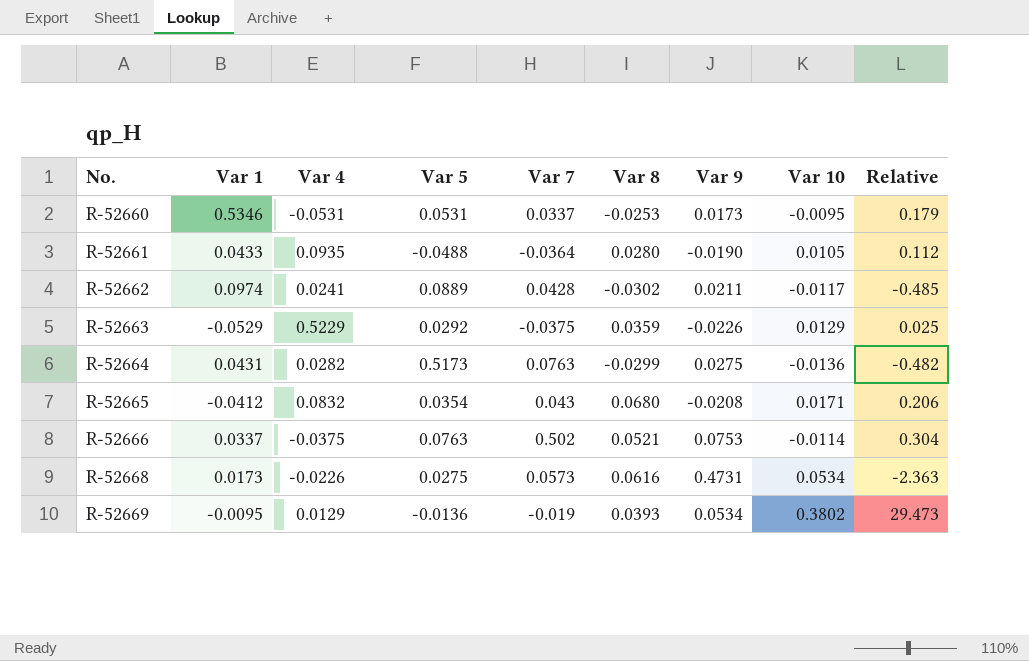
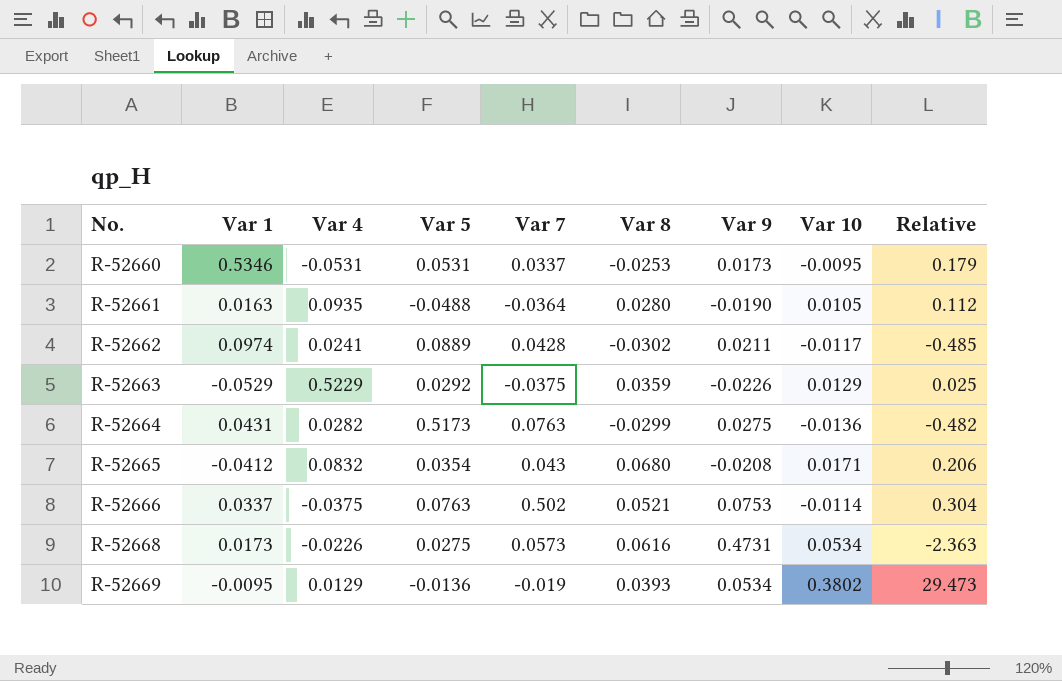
R-52661 | Var 1: 0.0433 -> 0.0163

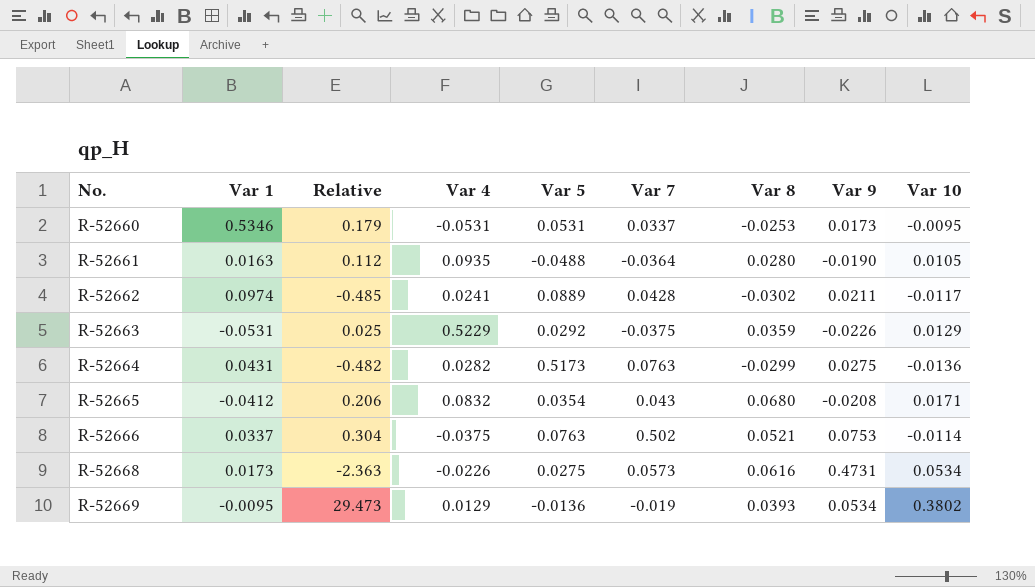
column Relative | position: 9 -> 3
R-52663 | Var 1: -0.0529 -> -0.0531

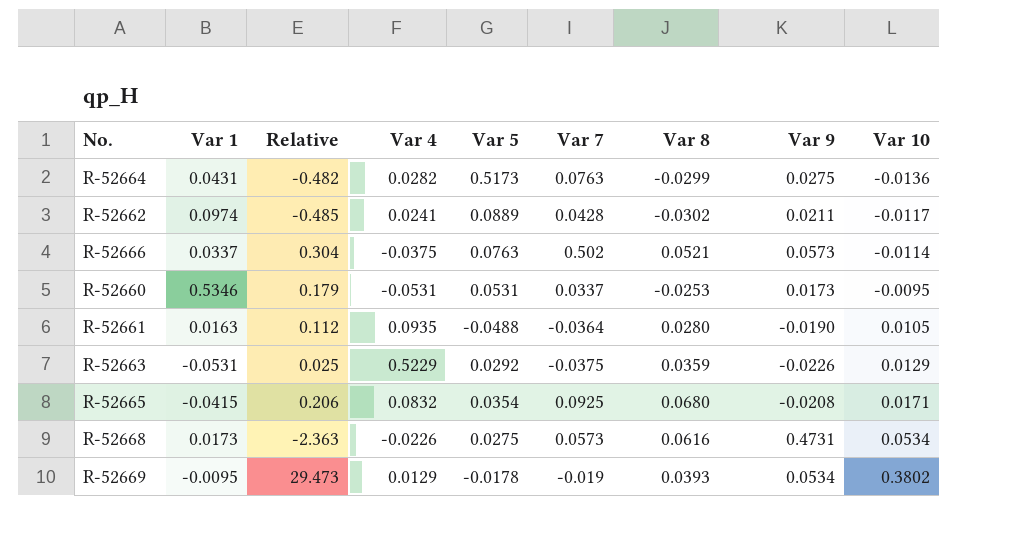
row order: No. ascending -> Var 10 ascending
R-52666 | Var 9: 0.0753 -> 0.0573
R-52665 | Var 1: -0.0412 -> -0.0415
R-52665 | Var 7: 0.043 -> 0.0925
R-52669 | Var 5: -0.0136 -> -0.0178

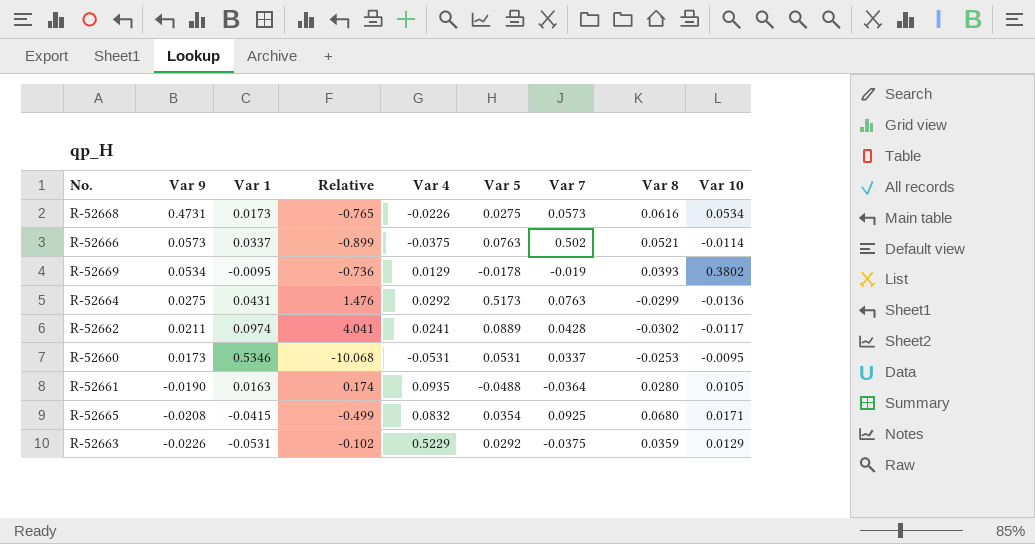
row order: Var 10 ascending -> Var 9 descending
column Var 9 | position: 8 -> 2
column Relative | formula: [Var 10] / [Var 4] -> [Var 1] / [Var 4]
R-52664 | Var 4: 0.0282 -> 0.0292

